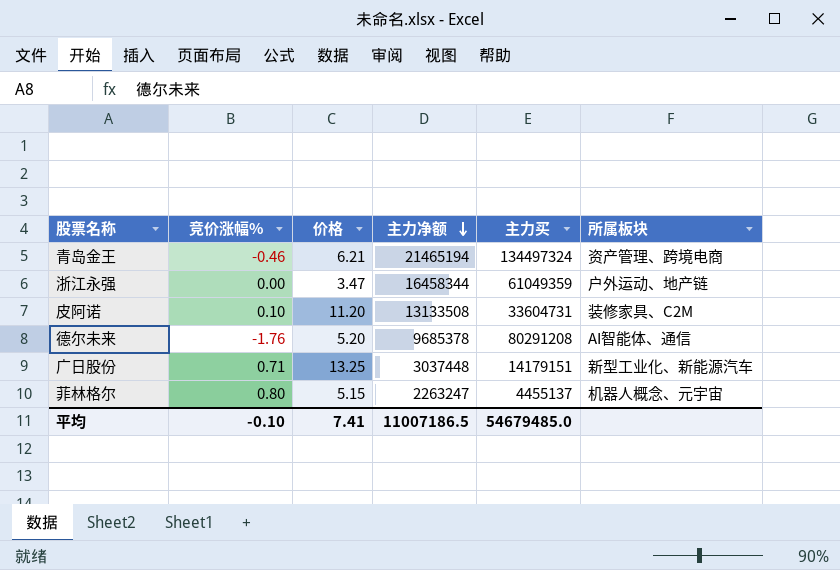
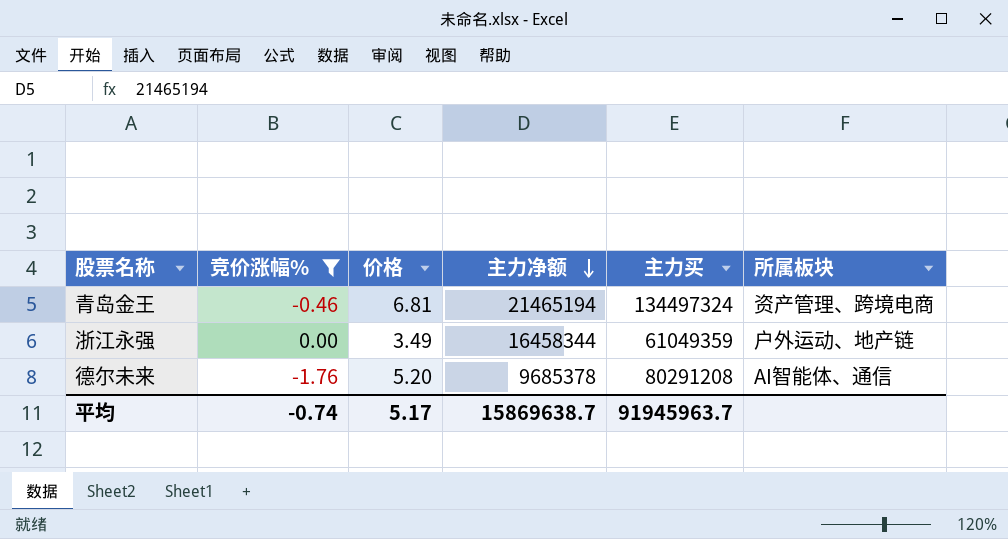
filter: none -> 竞价涨幅% <= 0.00
青岛金王 | 价格: 6.21 -> 6.81
浙江永强 | 价格: 3.47 -> 3.49
平均 | 竞价涨幅%: -0.10 -> -0.74
平均 | 价格: 7.41 -> 5.17
平均 | 主力净额: 11007186.5 -> 15869638.7
平均 | 主力买: 54679485.0 -> 91945963.7

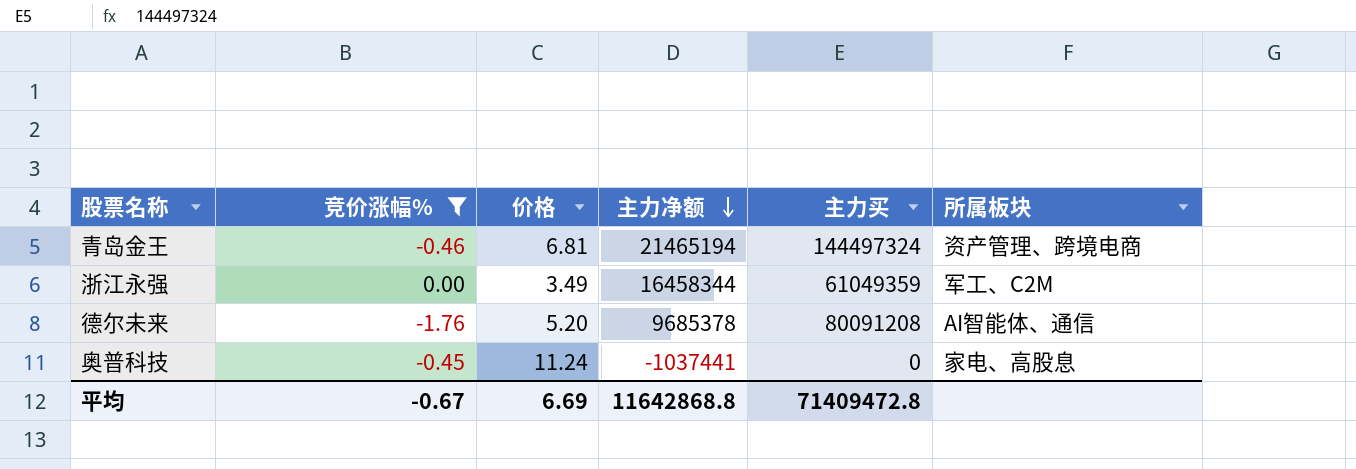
青岛金王 | 主力买: 134497324 -> 144497324
浙江永强 | 所属板块: 户外运动、地产链 -> 军工、C2M
德尔未来 | 主力买: 80291208 -> 80091208
row 奥普科技: none -> -0.45 | 11.24 | -1037441 | 0 | 家电、高股息
平均 | 竞价涨幅%: -0.74 -> -0.67
平均 | 价格: 5.17 -> 6.69
平均 | 主力净额: 15869638.7 -> 11642868.8
平均 | 主力买: 91945963.7 -> 71409472.8

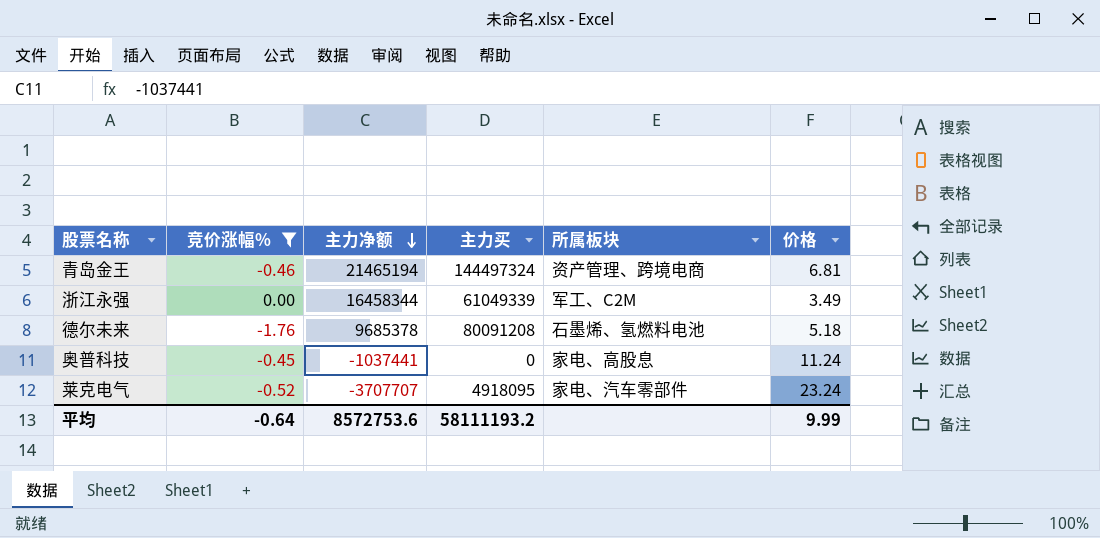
column 价格 | position: 3 -> 6
浙江永强 | 主力买: 61049359 -> 61049339
德尔未来 | 所属板块: AI智能体、通信 -> 石墨烯、氢燃料电池
德尔未来 | 价格: 5.20 -> 5.18
row 莱克电气: none -> -0.52 | -3707707 | 4918095 | 家电、汽车零部件 | 23.24
平均 | 竞价涨幅%: -0.67 -> -0.64
平均 | 主力净额: 11642868.8 -> 8572753.6
平均 | 主力买: 71409472.8 -> 58111193.2
平均 | 价格: 6.69 -> 9.99

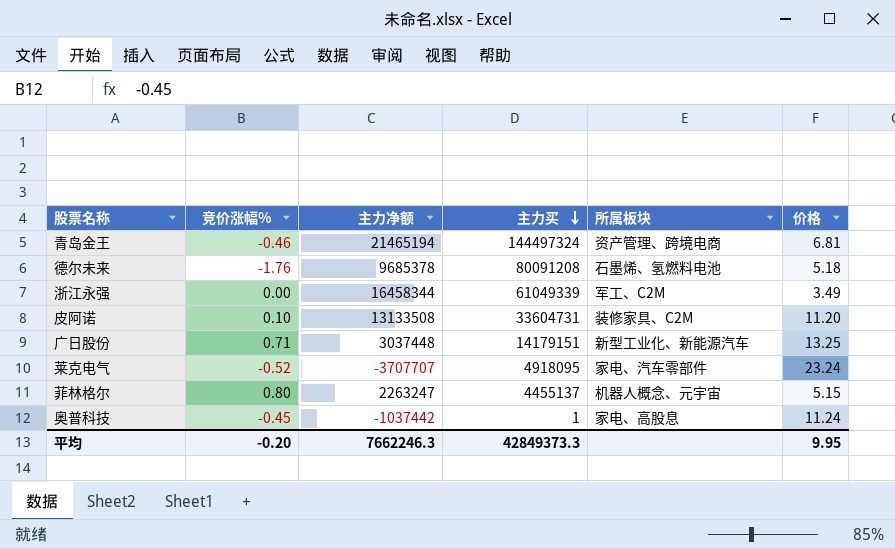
filter: 竞价涨幅% <= 0.00 -> none
row order: 主力净额 descending -> 主力买 descending
奥普科技 | 主力净额: -1037441 -> -1037442
奥普科技 | 主力买: 0 -> 1
平均 | 竞价涨幅%: -0.64 -> -0.20
平均 | 主力净额: 8572753.6 -> 7662246.3
平均 | 主力买: 58111193.2 -> 42849373.3
平均 | 价格: 9.99 -> 9.95

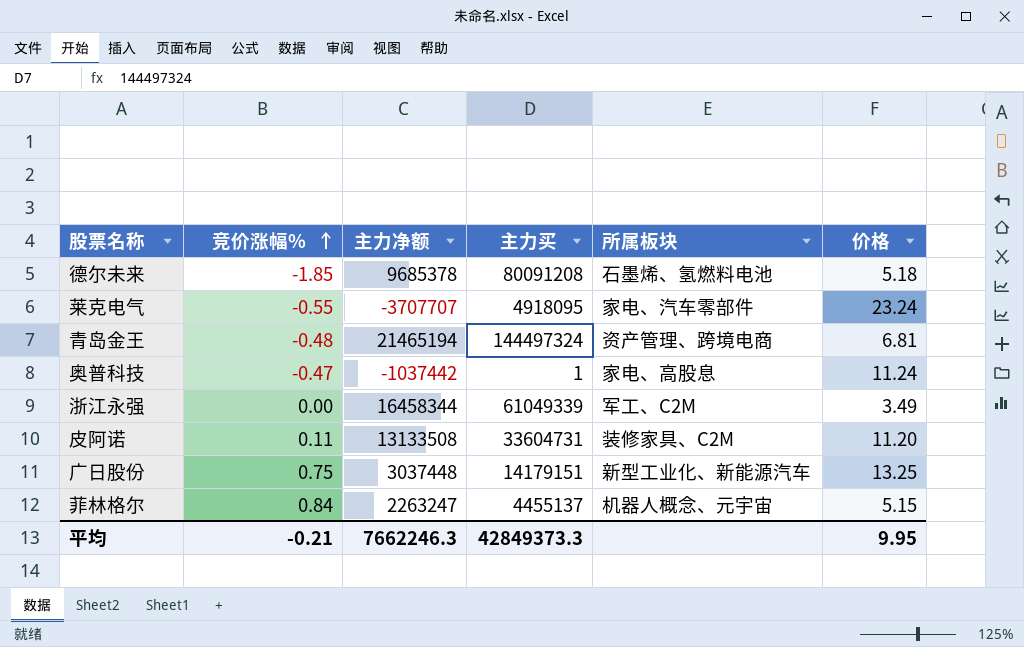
row order: 主力买 descending -> 竞价涨幅% ascending
德尔未来 | 竞价涨幅%: -1.76 -> -1.85
莱克电气 | 竞价涨幅%: -0.52 -> -0.55
青岛金王 | 竞价涨幅%: -0.46 -> -0.48
奥普科技 | 竞价涨幅%: -0.45 -> -0.47
皮阿诺 | 竞价涨幅%: 0.10 -> 0.11
广日股份 | 竞价涨幅%: 0.71 -> 0.75
菲林格尔 | 竞价涨幅%: 0.80 -> 0.84
平均 | 竞价涨幅%: -0.20 -> -0.21

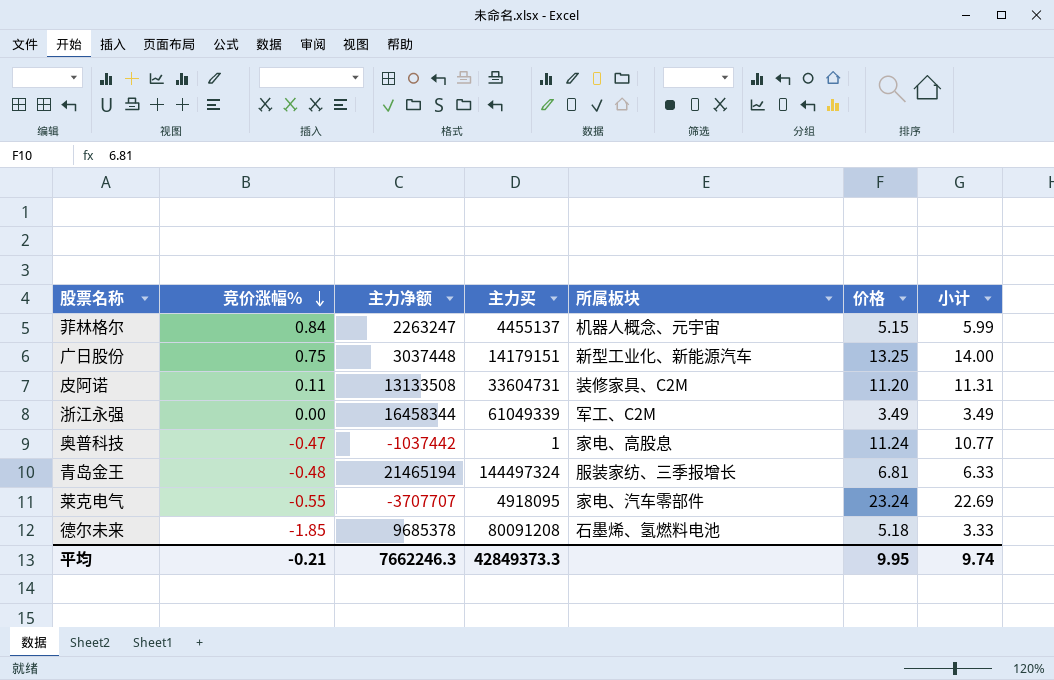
row order: 竞价涨幅% ascending -> 竞价涨幅% descending
column 小计 | formula: none -> [竞价涨幅%] + [价格]
青岛金王 | 所属板块: 资产管理、跨境电商 -> 服装家纺、三季报增长

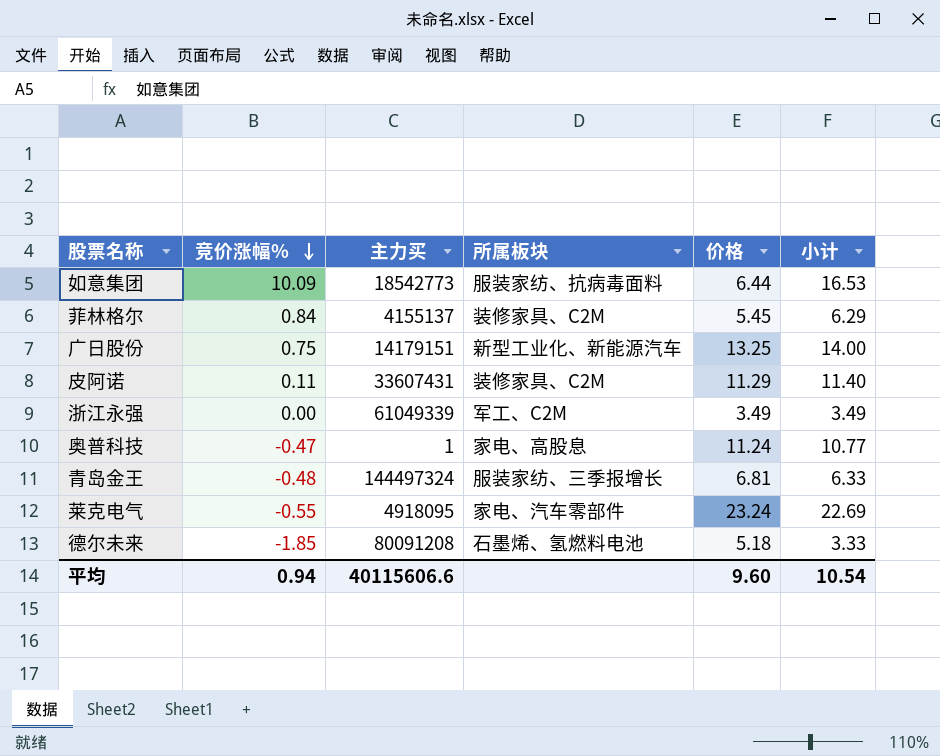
column 主力净额 | position: 3 -> none
row 如意集团: none -> 10.09 | 18542773 | 服装家纺、抗病毒面料 | 6.44 | 16.53
菲林格尔 | 主力买: 4455137 -> 4155137
菲林格尔 | 所属板块: 机器人概念、元宇宙 -> 装修家具、C2M
菲林格尔 | 价格: 5.15 -> 5.45
菲林格尔 | 小计: 5.99 -> 6.29
皮阿诺 | 主力买: 33604731 -> 33607431
皮阿诺 | 价格: 11.20 -> 11.29
皮阿诺 | 小计: 11.31 -> 11.40
平均 | 竞价涨幅%: -0.21 -> 0.94
平均 | 主力买: 42849373.3 -> 40115606.6
平均 | 价格: 9.95 -> 9.60
平均 | 小计: 9.74 -> 10.54

